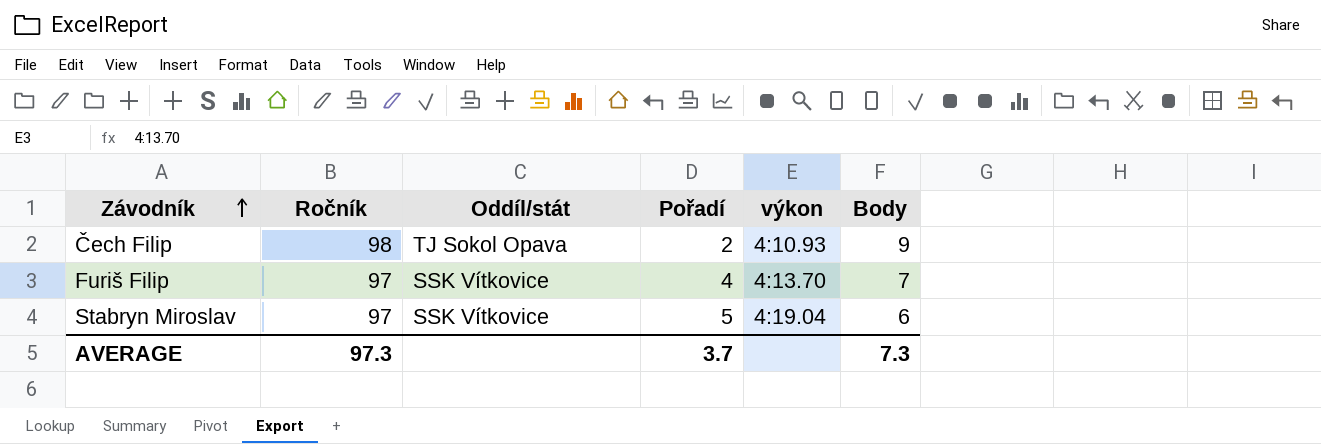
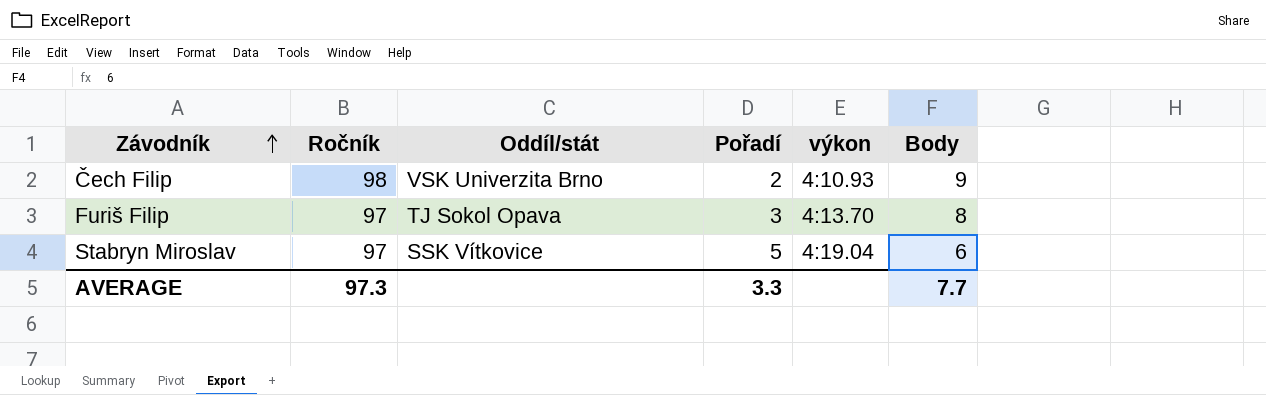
Čech Filip | Oddíl/stát: TJ Sokol Opava -> VSK Univerzita Brno
Furiš Filip | Oddíl/stát: SSK Vítkovice -> TJ Sokol Opava
Furiš Filip | Pořadí: 4 -> 3
Furiš Filip | Body: 7 -> 8
AVERAGE | Pořadí: 3.7 -> 3.3
AVERAGE | Body: 7.3 -> 7.7

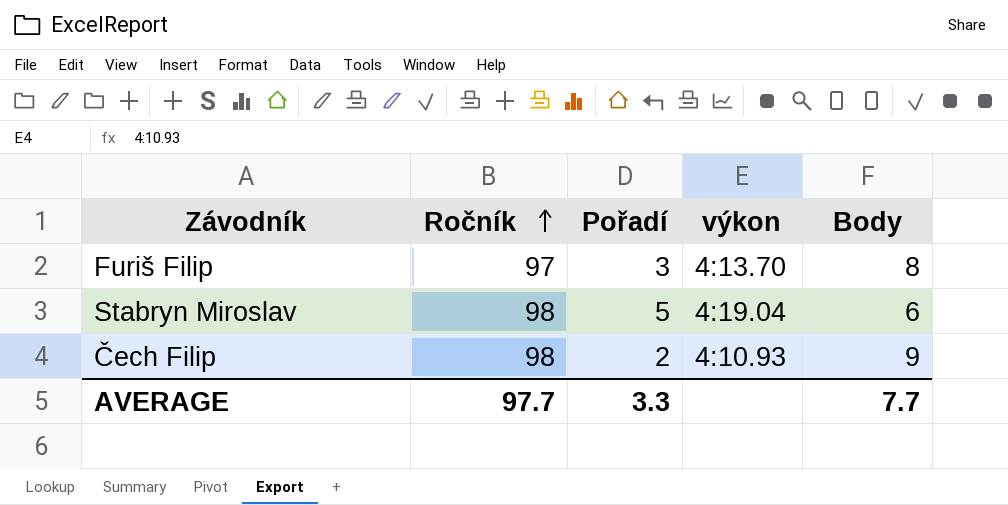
row order: Závodník ascending -> Ročník ascending
column Oddíl/stát | position: 3 -> none
Stabryn Miroslav | Ročník: 97 -> 98
AVERAGE | Ročník: 97.3 -> 97.7

